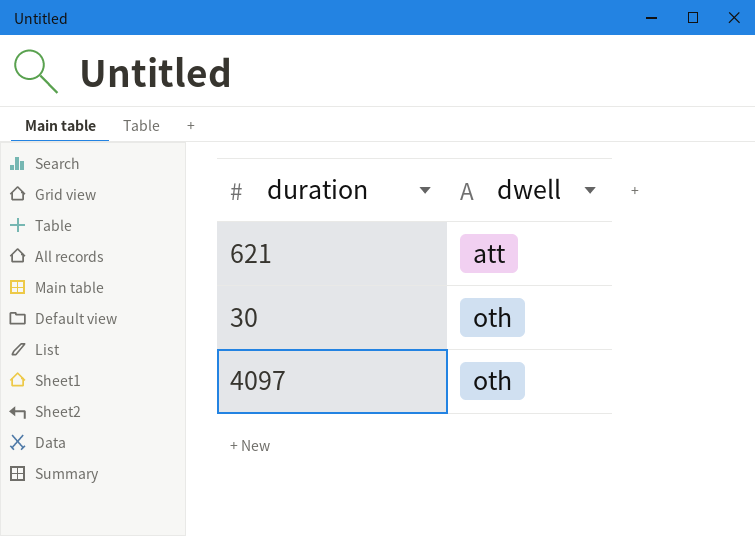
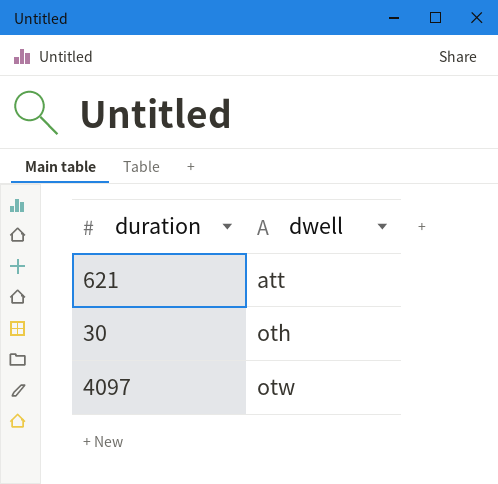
4097 | dwell: oth -> otw

